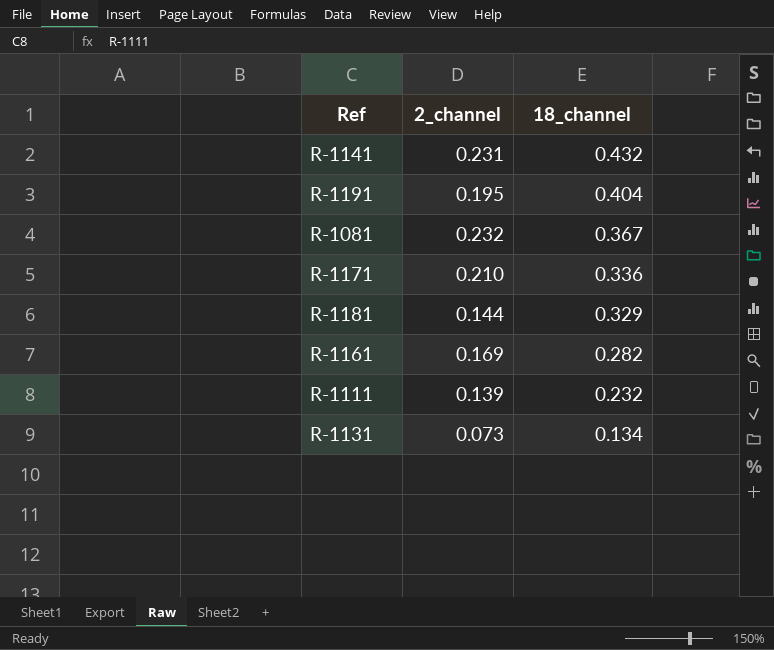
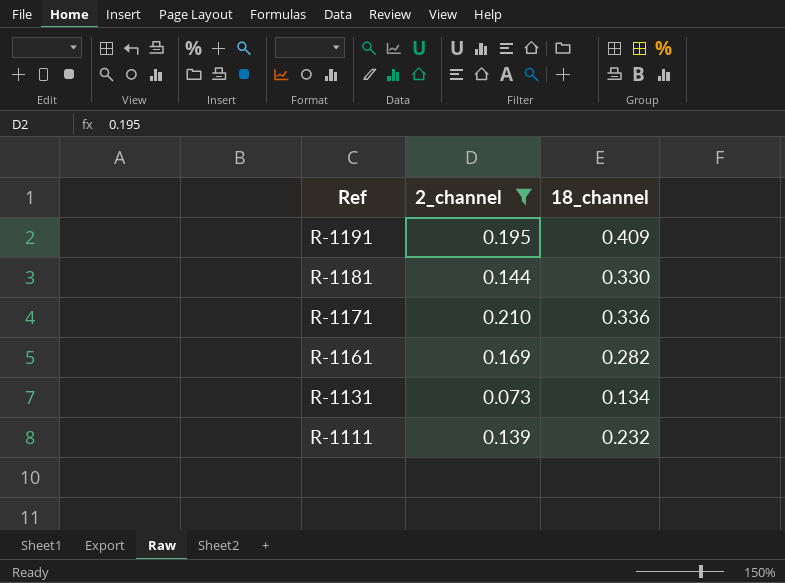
filter: none -> 2_channel <= 0.210
row order: 18_channel descending -> Ref descending
R-1191 | 18_channel: 0.404 -> 0.409
R-1181 | 18_channel: 0.329 -> 0.330

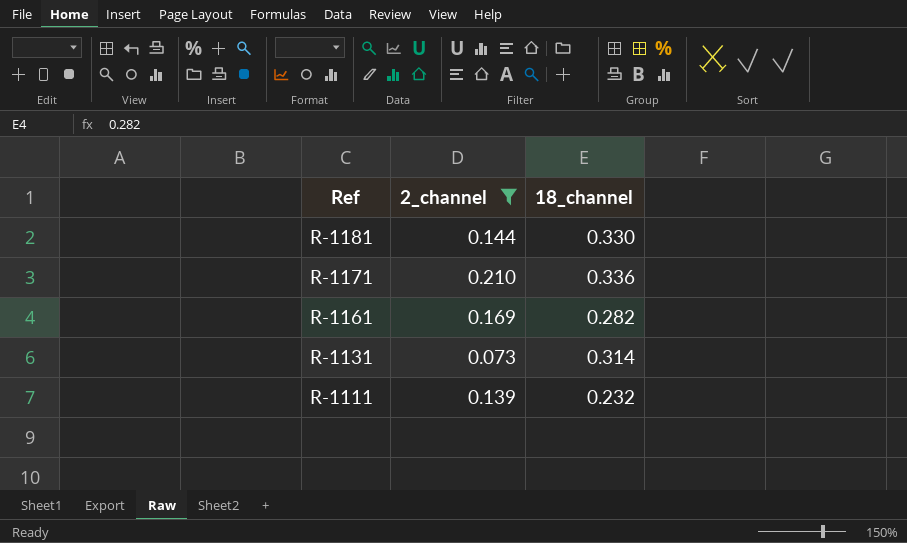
row R-1191: 0.195 | 0.409 -> none
R-1131 | 18_channel: 0.134 -> 0.314

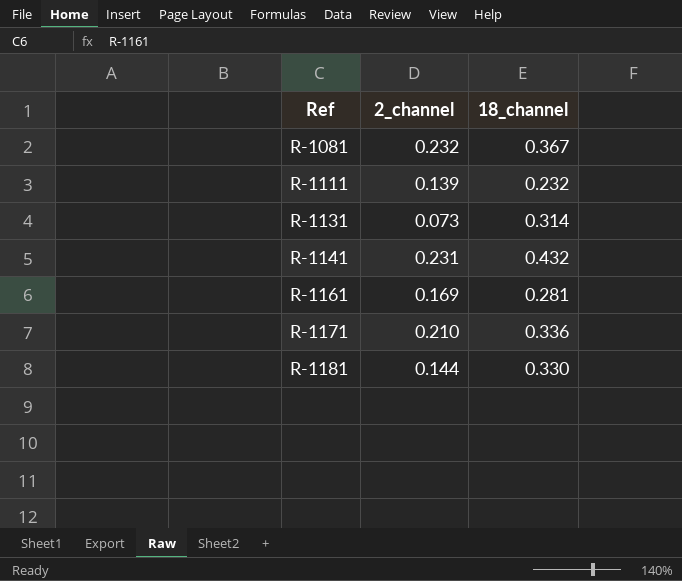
filter: 2_channel <= 0.210 -> none
row order: Ref descending -> Ref ascending
R-1161 | 18_channel: 0.282 -> 0.281

